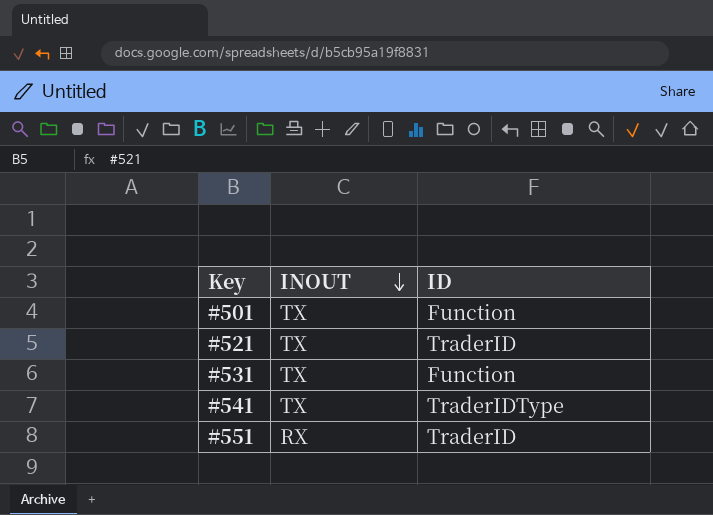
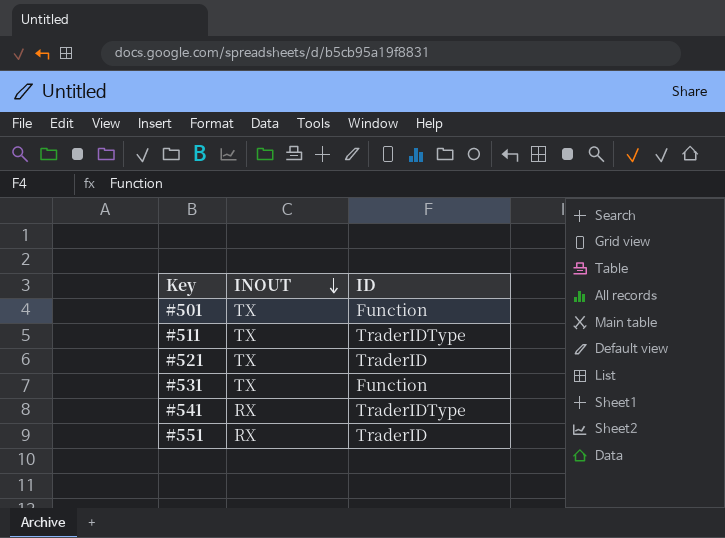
row #511: none -> TX | TraderIDType
#541 | INOUT: TX -> RX

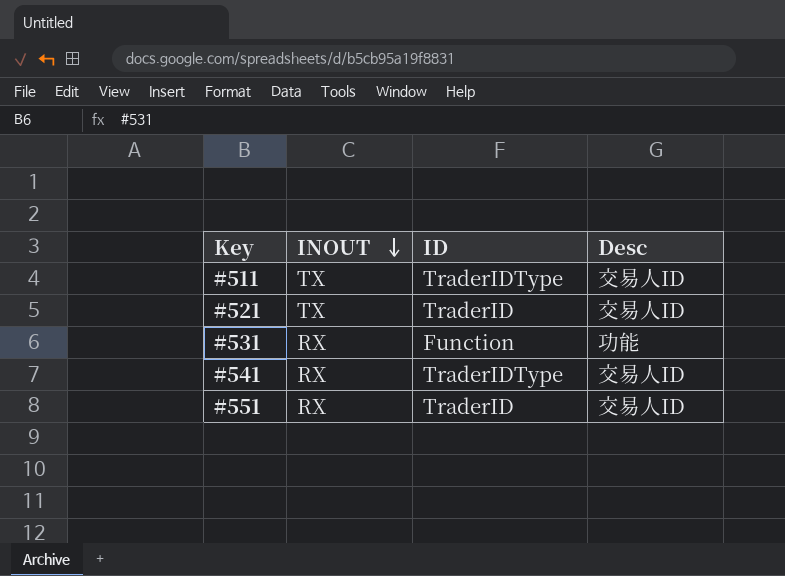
column Desc | position: none -> 4
row #501: TX | Function -> none
#531 | INOUT: TX -> RX

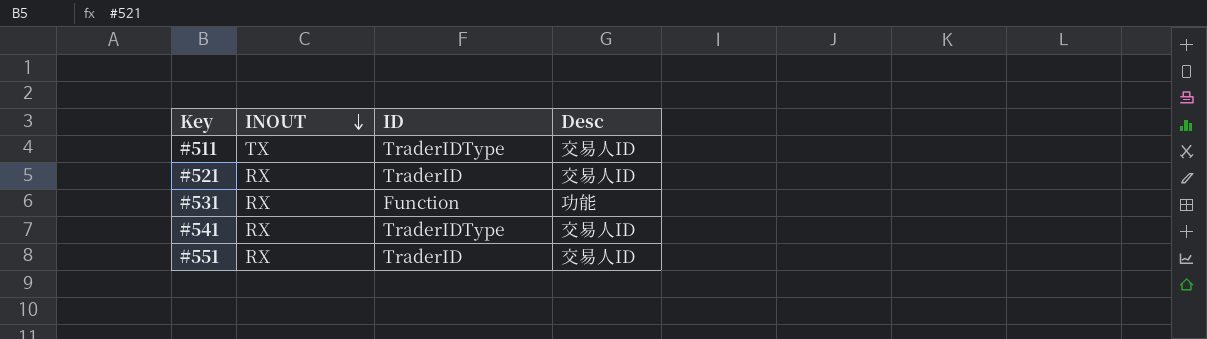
#521 | INOUT: TX -> RX

